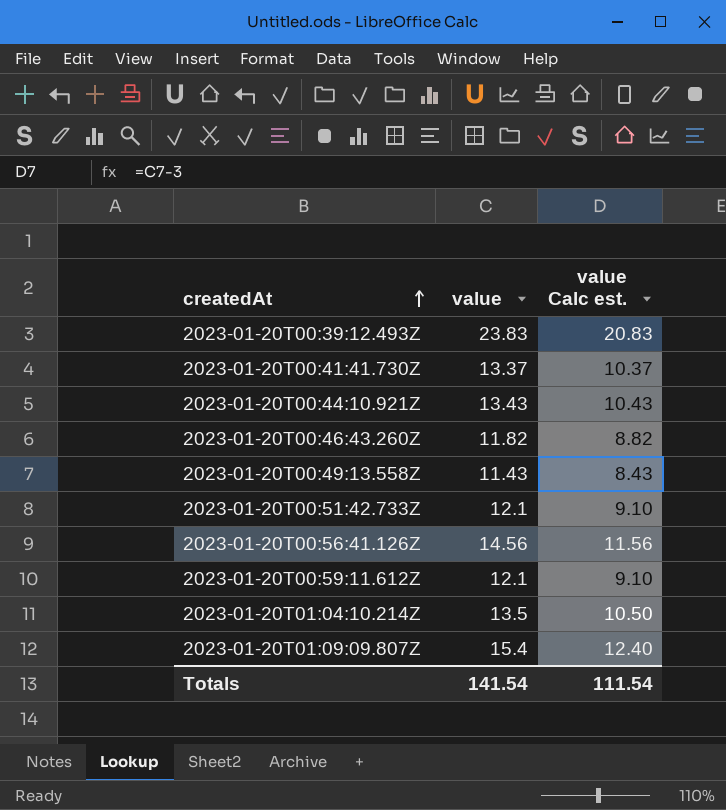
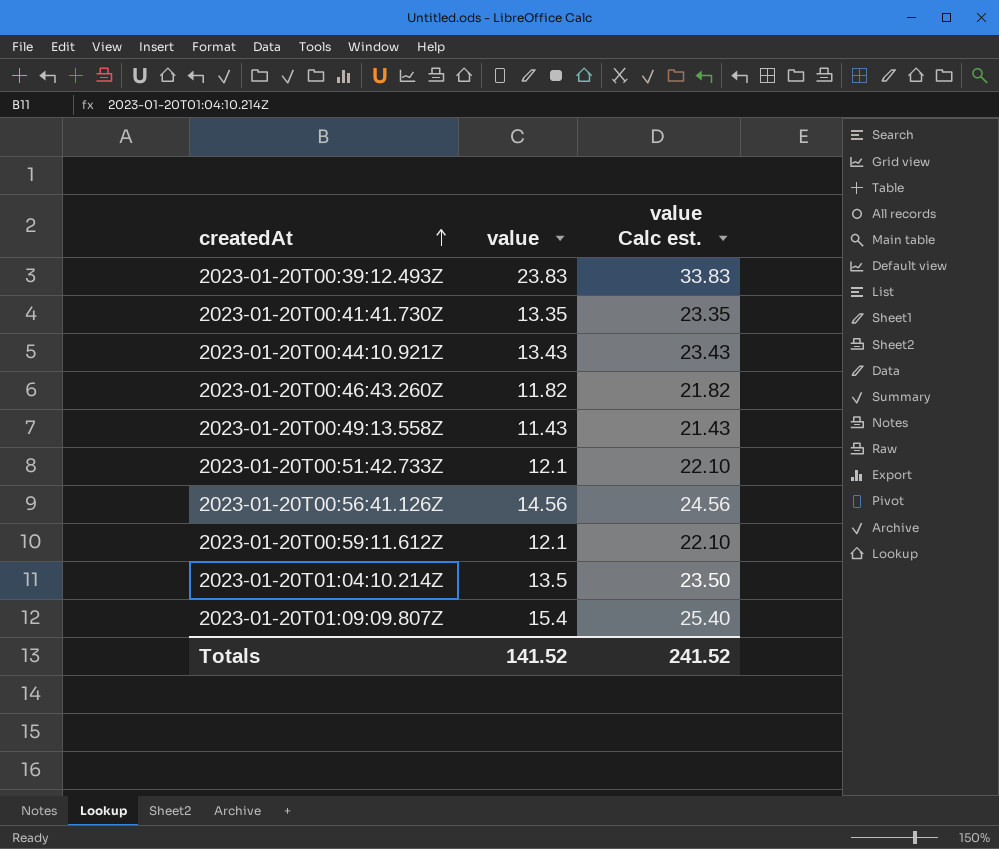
column value Calc est. | formula: [value] - 3 -> [value] + 10
2023-01-20T00:41:41.730Z | value: 13.37 -> 13.35
Totals | value: 141.54 -> 141.52
Totals | value Calc est.: 111.54 -> 241.52

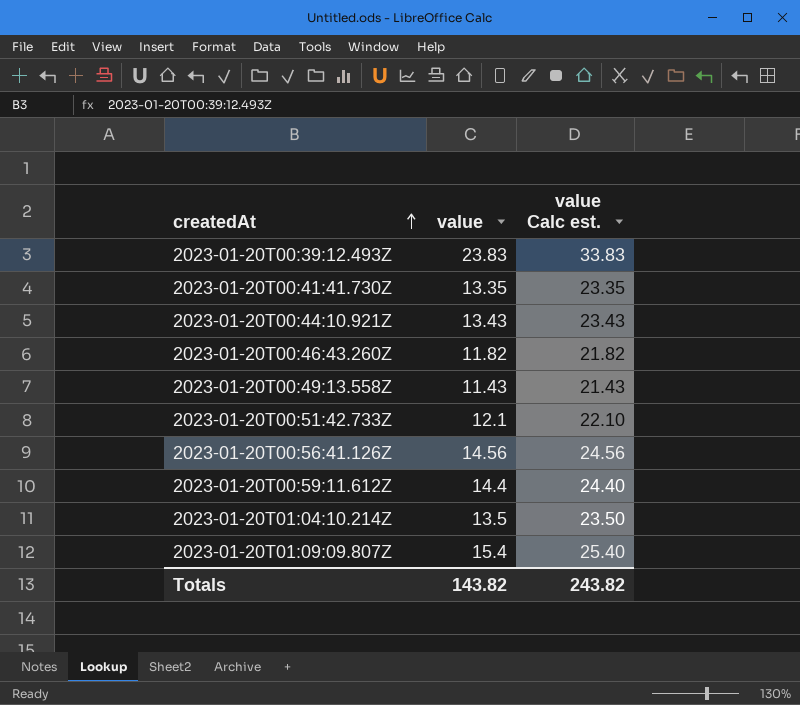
2023-01-20T00:59:11.612Z | value: 12.1 -> 14.4
2023-01-20T00:59:11.612Z | value Calc est.: 22.10 -> 24.40
Totals | value: 141.52 -> 143.82
Totals | value Calc est.: 241.52 -> 243.82

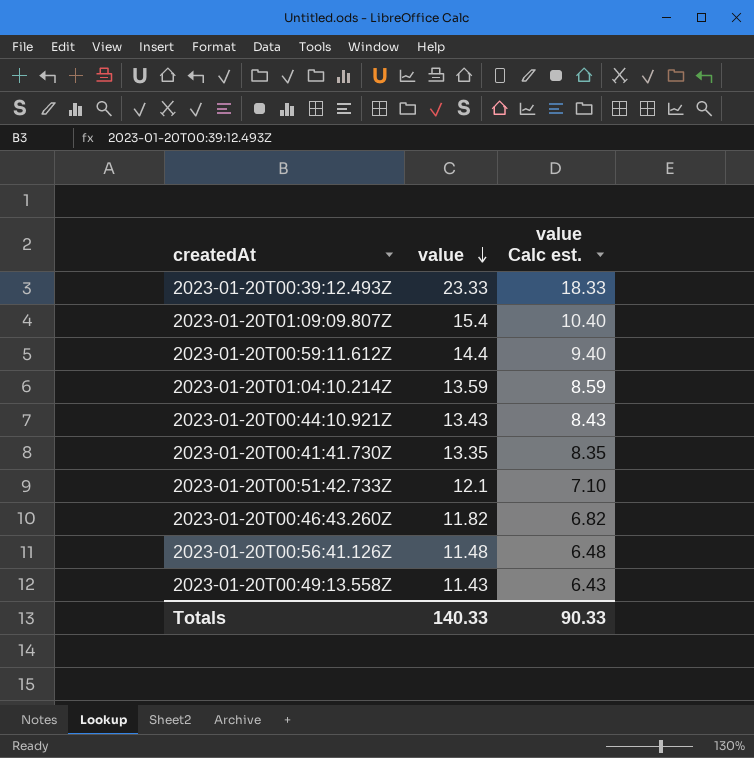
row order: createdAt ascending -> value descending
column value Calc est. | formula: [value] + 10 -> [value] - 5
2023-01-20T00:39:12.493Z | value: 23.83 -> 23.33
2023-01-20T01:04:10.214Z | value: 13.5 -> 13.59
2023-01-20T00:56:41.126Z | value: 14.56 -> 11.48
Totals | value: 143.82 -> 140.33
Totals | value Calc est.: 243.82 -> 90.33

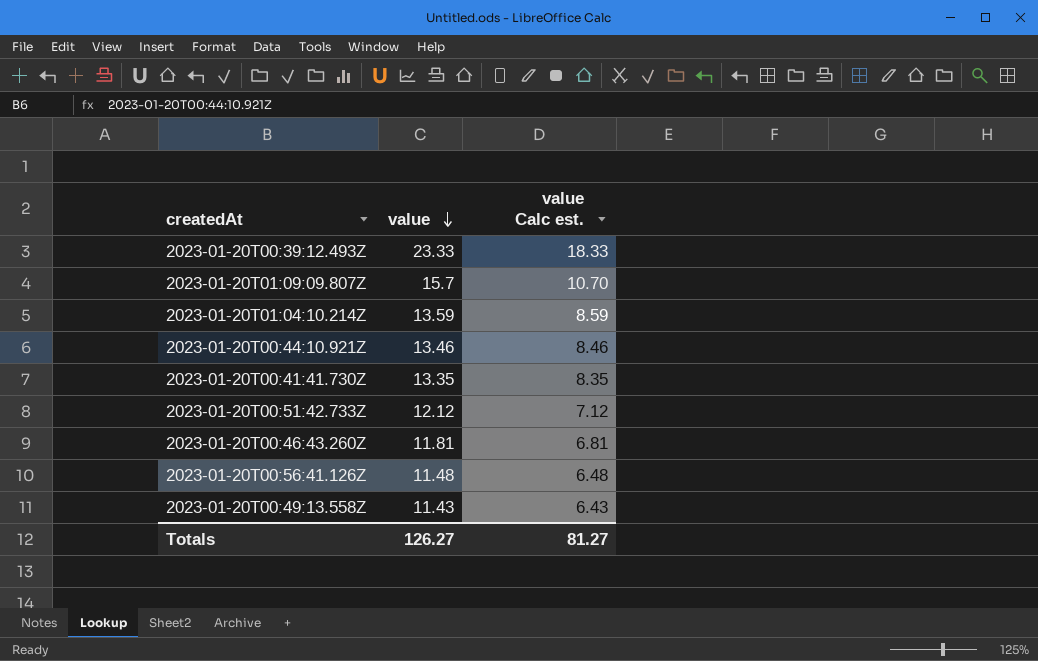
row 2023-01-20T00:59:11.612Z: 14.4 | 9.40 -> none
2023-01-20T01:09:09.807Z | value: 15.4 -> 15.7
2023-01-20T01:09:09.807Z | value Calc est.: 10.40 -> 10.70
2023-01-20T00:44:10.921Z | value: 13.43 -> 13.46
2023-01-20T00:44:10.921Z | value Calc est.: 8.43 -> 8.46
2023-01-20T00:51:42.733Z | value: 12.1 -> 12.12
2023-01-20T00:51:42.733Z | value Calc est.: 7.10 -> 7.12
2023-01-20T00:46:43.260Z | value: 11.82 -> 11.81
2023-01-20T00:46:43.260Z | value Calc est.: 6.82 -> 6.81
Totals | value: 140.33 -> 126.27
Totals | value Calc est.: 90.33 -> 81.27

